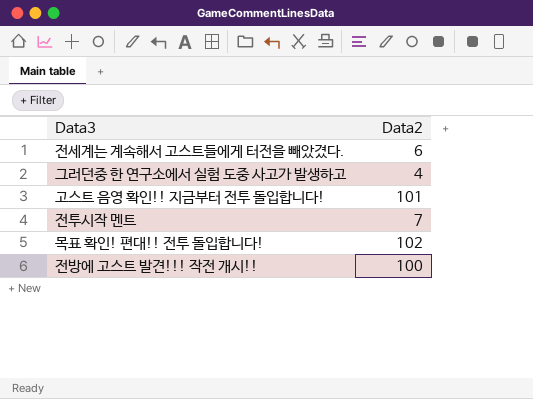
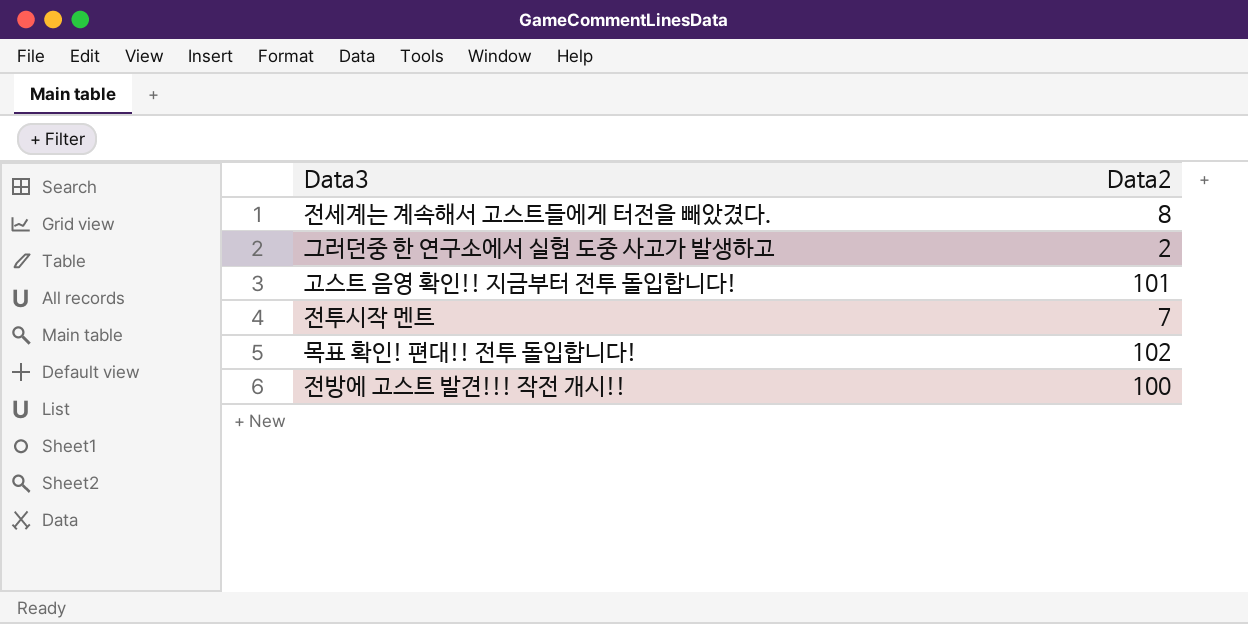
전세계는 계속해서 고스트들에게 터전을 빼았겼다. | Data2: 6 -> 8
그러던중 한 연구소에서 실험 도중 사고가 발생하고 | Data2: 4 -> 2

